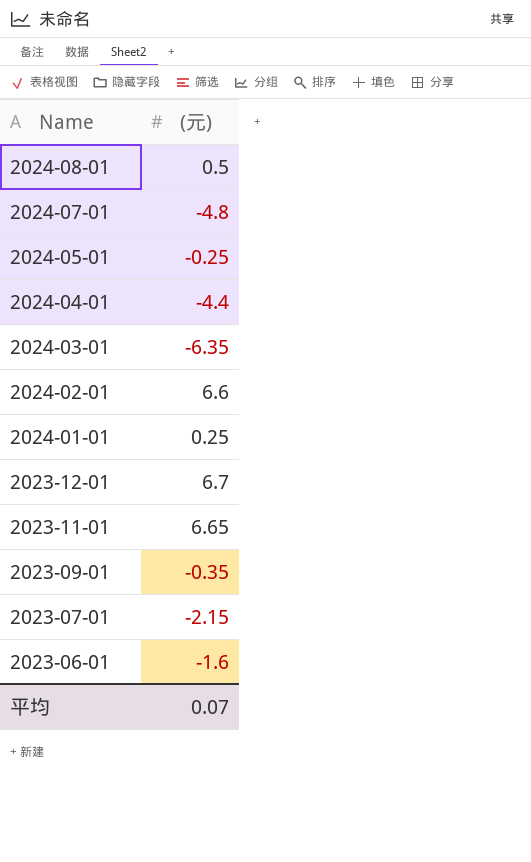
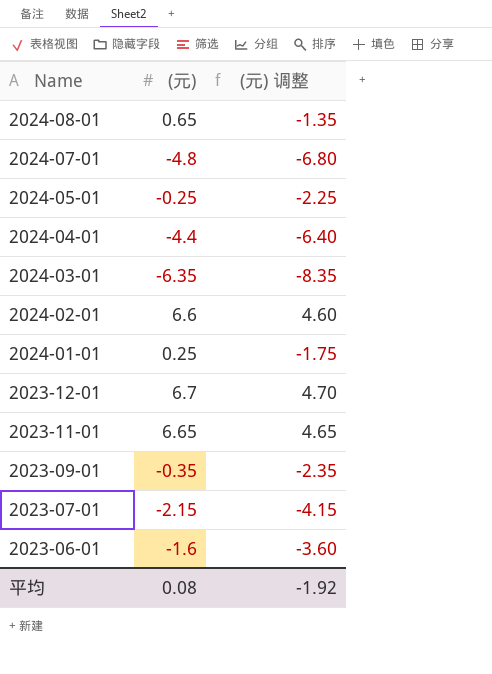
column (元) 调整 | formula: none -> [(元)] - 2
2024-08-01 | (元): 0.5 -> 0.65
平均 | (元): 0.07 -> 0.08

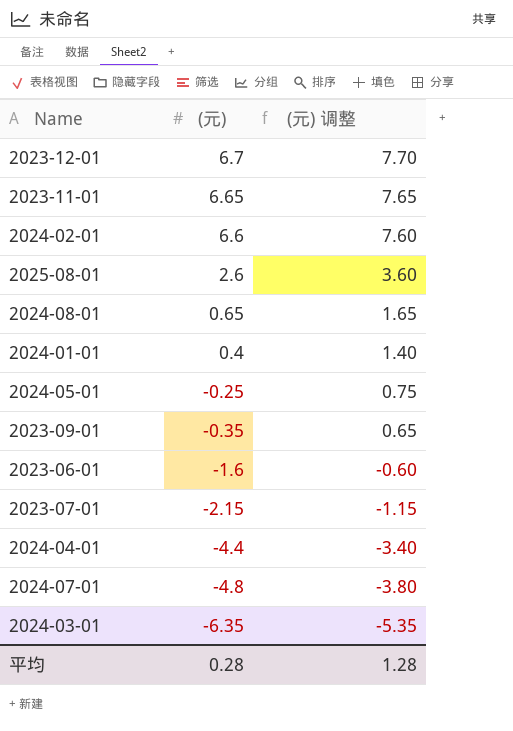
row order: Name descending -> (元) descending
column (元) 调整 | formula: [(元)] - 2 -> [(元)] + 1
row 2025-08-01: none -> 2.6 | 3.60
2024-01-01 | (元): 0.25 -> 0.4
平均 | (元): 0.08 -> 0.28
平均 | (元) 调整: -1.92 -> 1.28

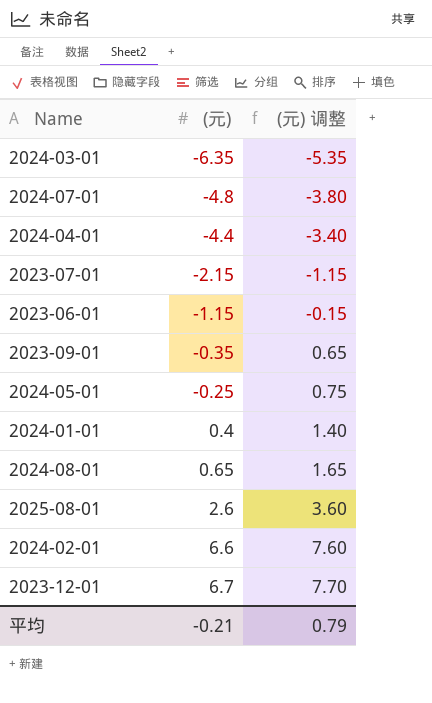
row order: (元) descending -> (元) ascending
row 2023-11-01: 6.65 | 7.65 -> none
2023-06-01 | (元): -1.6 -> -1.15
2023-06-01 | (元) 调整: -0.60 -> -0.15
平均 | (元): 0.28 -> -0.21
平均 | (元) 调整: 1.28 -> 0.79

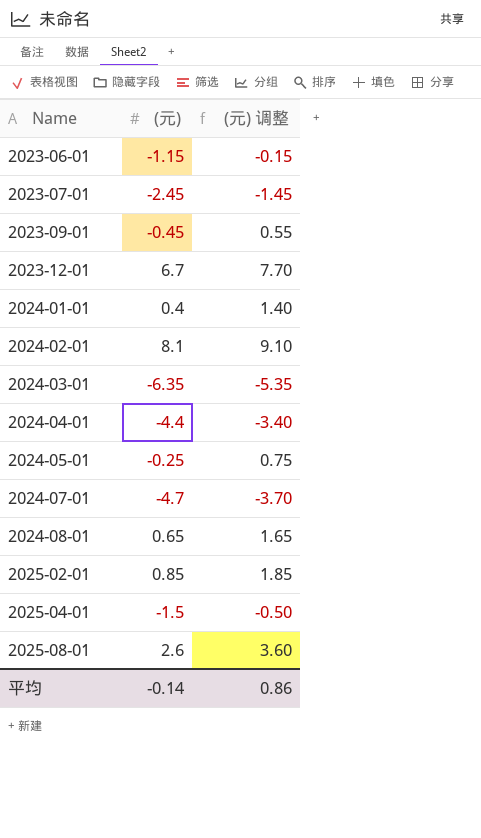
row order: (元) ascending -> Name ascending
2023-07-01 | (元): -2.15 -> -2.45
2023-07-01 | (元) 调整: -1.15 -> -1.45
2023-09-01 | (元): -0.35 -> -0.45
2023-09-01 | (元) 调整: 0.65 -> 0.55
2024-02-01 | (元): 6.6 -> 8.1
2024-02-01 | (元) 调整: 7.60 -> 9.10
2024-07-01 | (元): -4.8 -> -4.7
2024-07-01 | (元) 调整: -3.80 -> -3.70
row 2025-02-01: none -> 0.85 | 1.85
row 2025-04-01: none -> -1.5 | -0.50
平均 | (元): -0.21 -> -0.14
平均 | (元) 调整: 0.79 -> 0.86

